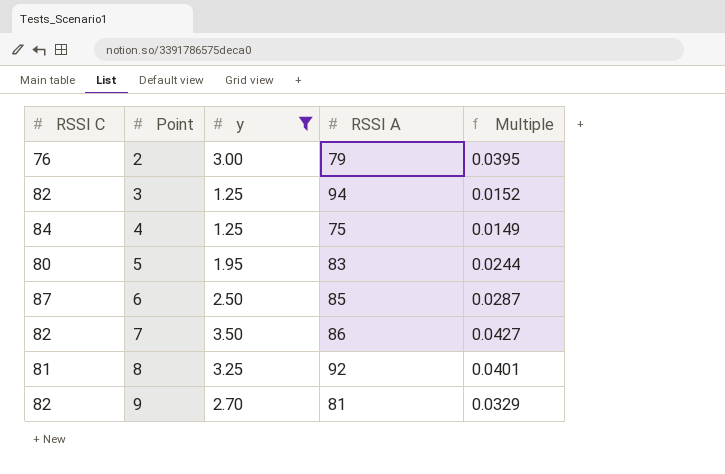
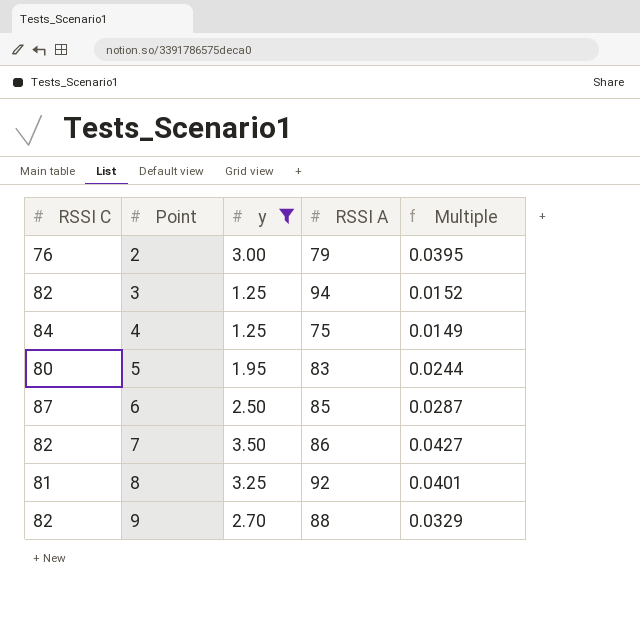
9 | RSSI A: 81 -> 88

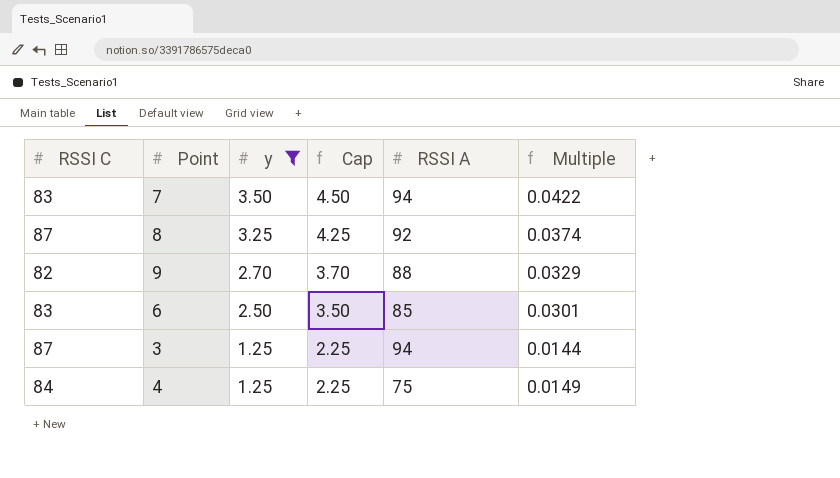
row order: Point ascending -> y descending
column Cap | formula: none -> [y] + 1
row 2: 76 | 3.00 | 79 | 0.0395 -> none
row 5: 80 | 1.95 | 83 | 0.0244 -> none
7 | RSSI C: 82 -> 83
7 | RSSI A: 86 -> 94
7 | Multiple: 0.0427 -> 0.0422
8 | RSSI C: 81 -> 87
8 | Multiple: 0.0401 -> 0.0374
6 | RSSI C: 87 -> 83
6 | Multiple: 0.0287 -> 0.0301
3 | RSSI C: 82 -> 87
3 | Multiple: 0.0152 -> 0.0144

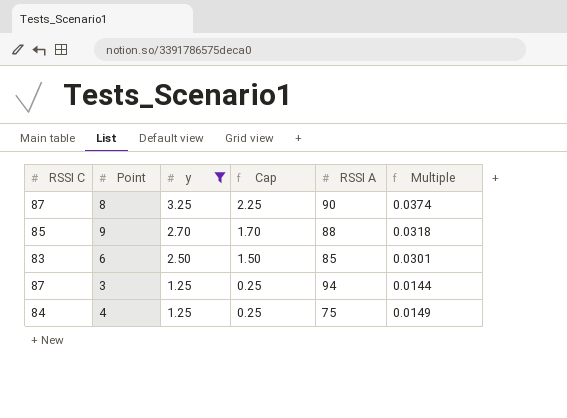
column Cap | formula: [y] + 1 -> [y] - 1
row 7: 83 | 3.50 | 4.50 | 94 | 0.0422 -> none
8 | RSSI A: 92 -> 90
9 | RSSI C: 82 -> 85
9 | Multiple: 0.0329 -> 0.0318

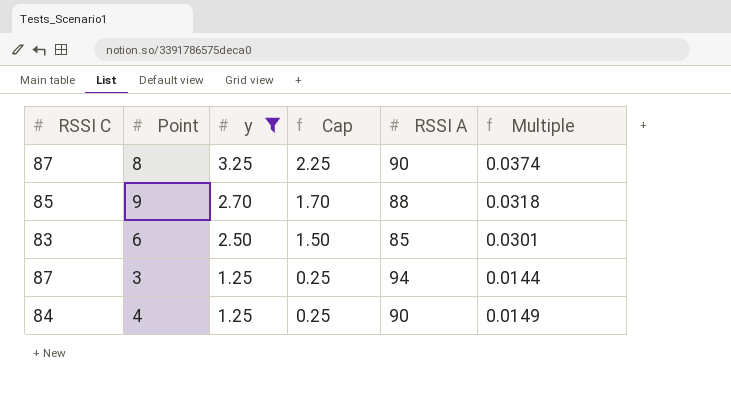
4 | RSSI A: 75 -> 90

